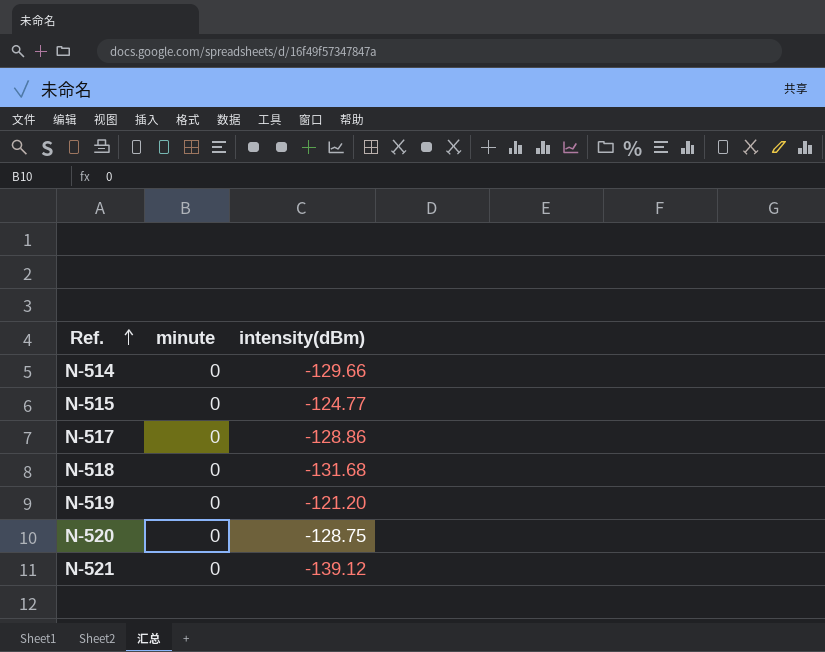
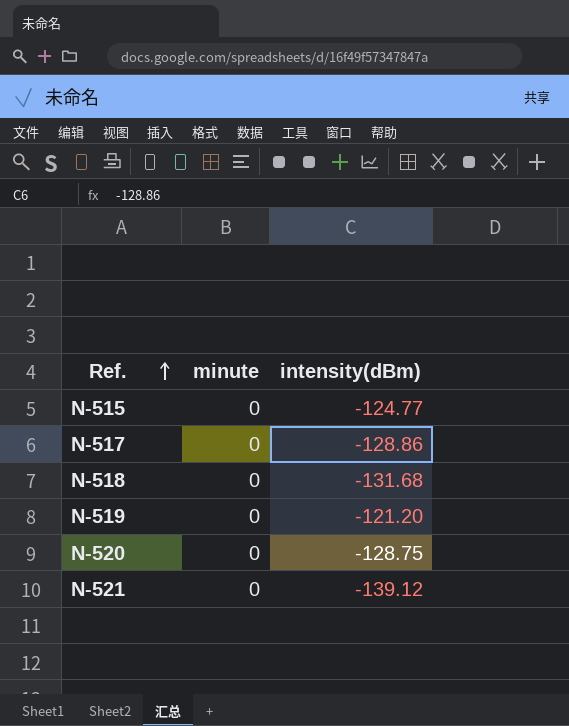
row N-514: 0 | -129.66 -> none

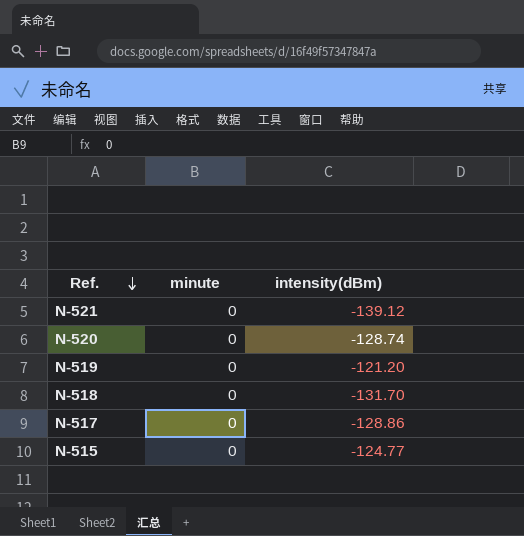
row order: Ref. ascending -> Ref. descending
N-520 | intensity(dBm): -128.75 -> -128.74
N-518 | intensity(dBm): -131.68 -> -131.70

